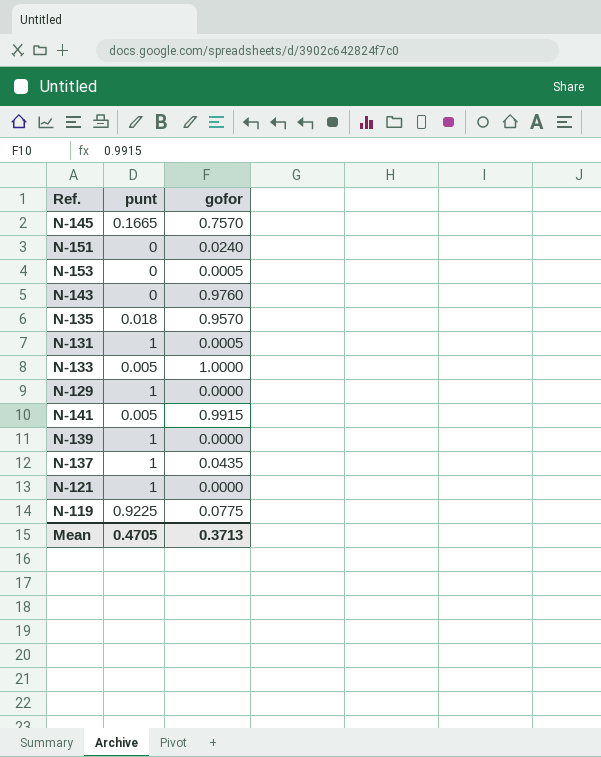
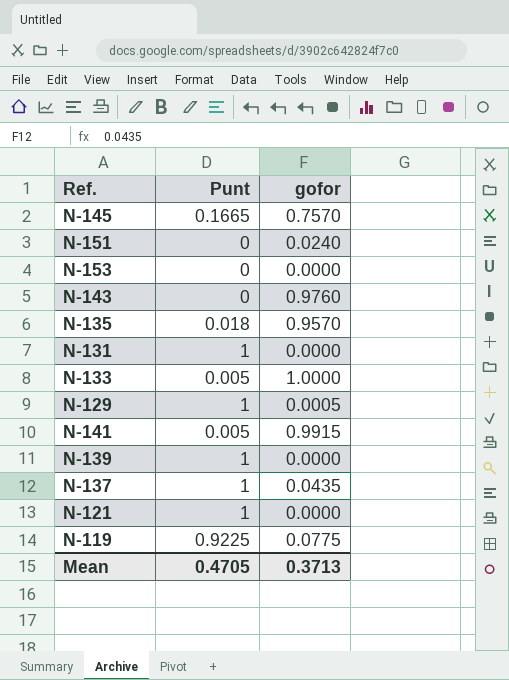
column name: punt -> Punt
N-153 | gofor: 0.0005 -> 0.0000
N-131 | gofor: 0.0005 -> 0.0000
N-129 | gofor: 0.0000 -> 0.0005

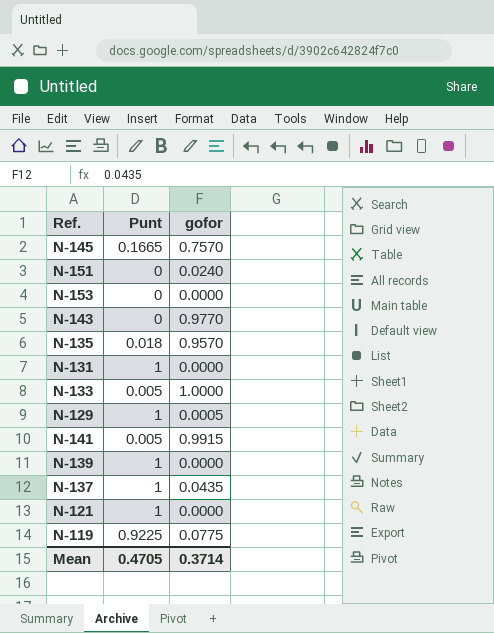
N-143 | gofor: 0.9760 -> 0.9770
Mean | gofor: 0.3713 -> 0.3714

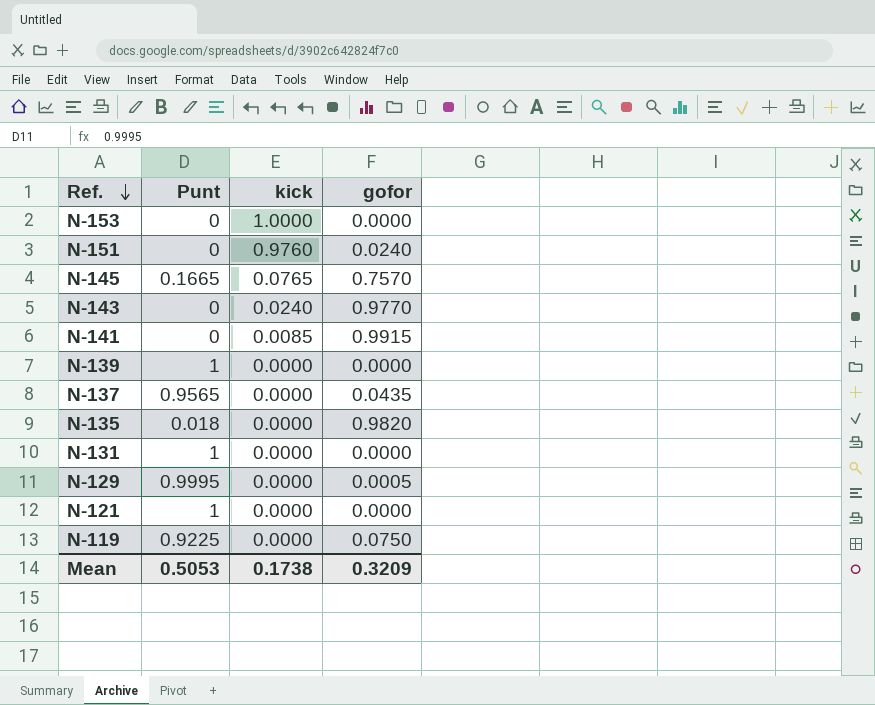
row order: none -> Ref. descending
column kick | position: none -> 3
row N-133: 0.005 | 1.0000 -> none
N-141 | Punt: 0.005 -> 0
N-137 | Punt: 1 -> 0.9565
N-135 | gofor: 0.9570 -> 0.9820
N-129 | Punt: 1 -> 0.9995
N-119 | gofor: 0.0775 -> 0.0750
Mean | Punt: 0.4705 -> 0.5053
Mean | gofor: 0.3714 -> 0.3209

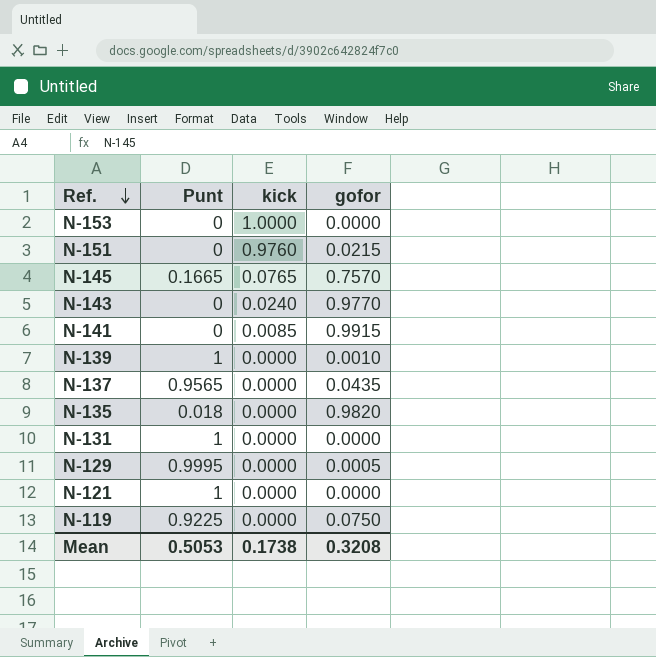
N-151 | gofor: 0.0240 -> 0.0215
N-139 | gofor: 0.0000 -> 0.0010
Mean | gofor: 0.3209 -> 0.3208

